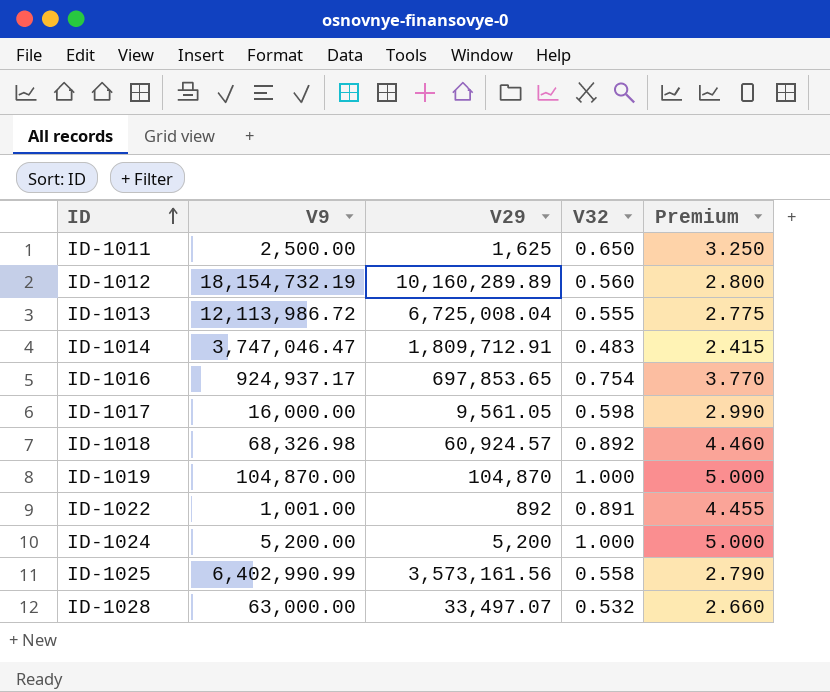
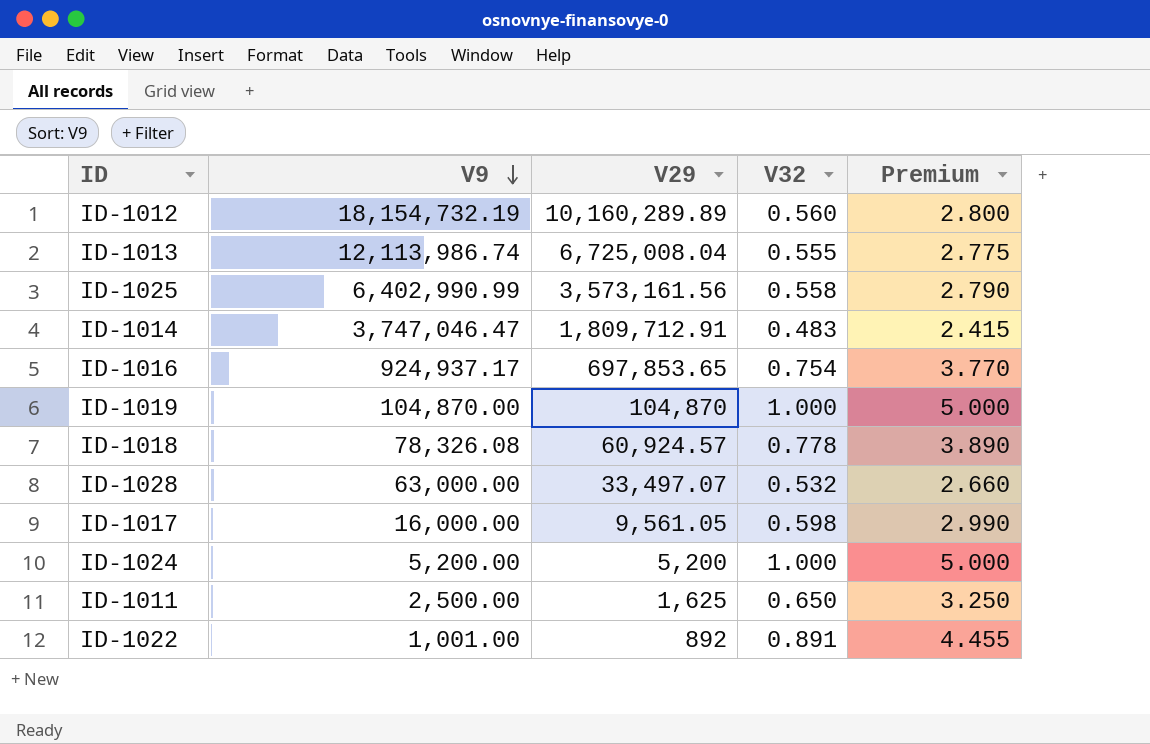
row order: ID ascending -> V9 descending
ID-1013 | V9: 12,113,986.72 -> 12,113,986.74
ID-1018 | V9: 68,326.98 -> 78,326.08
ID-1018 | V32: 0.892 -> 0.778
ID-1018 | Premium: 4.460 -> 3.890

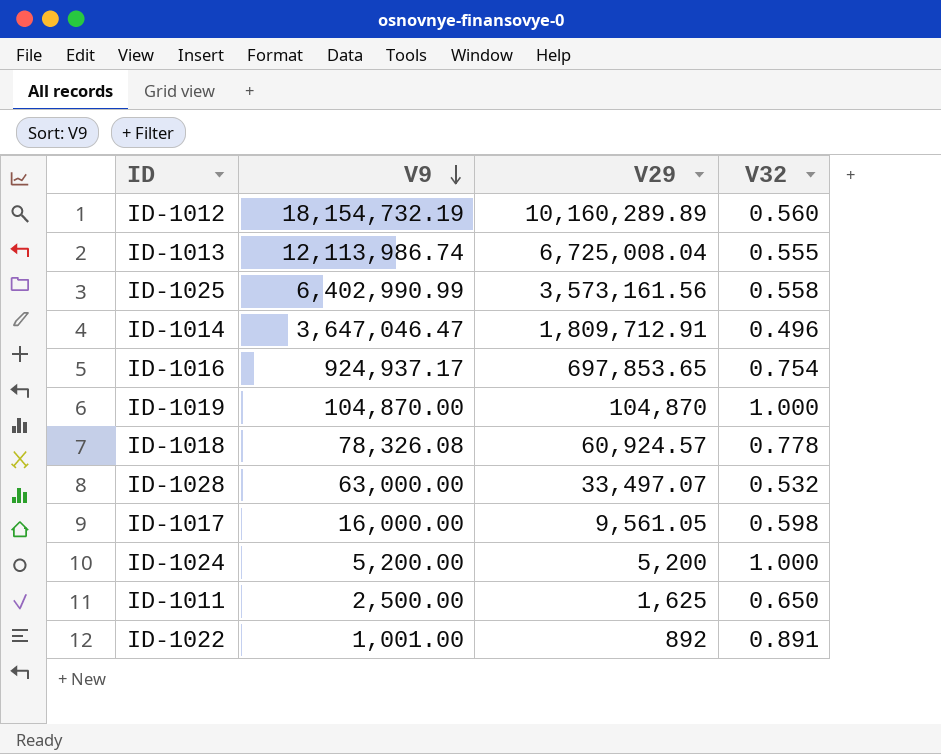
column Premium | formula: [V32] * 5 -> none
ID-1014 | V9: 3,747,046.47 -> 3,647,046.47
ID-1014 | V32: 0.483 -> 0.496

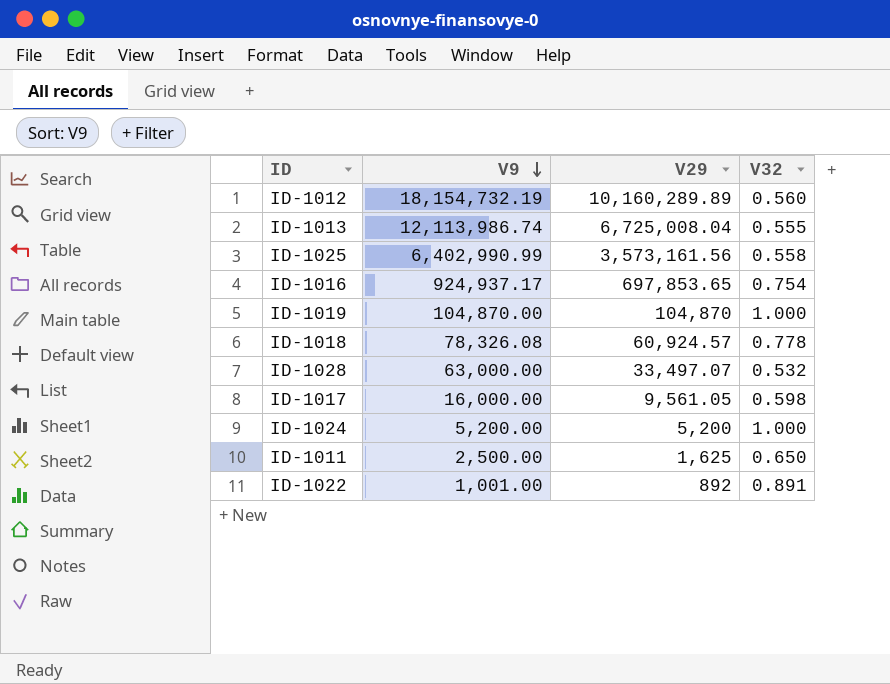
row ID-1014: 3,647,046.47 | 1,809,712.91 | 0.496 -> none

